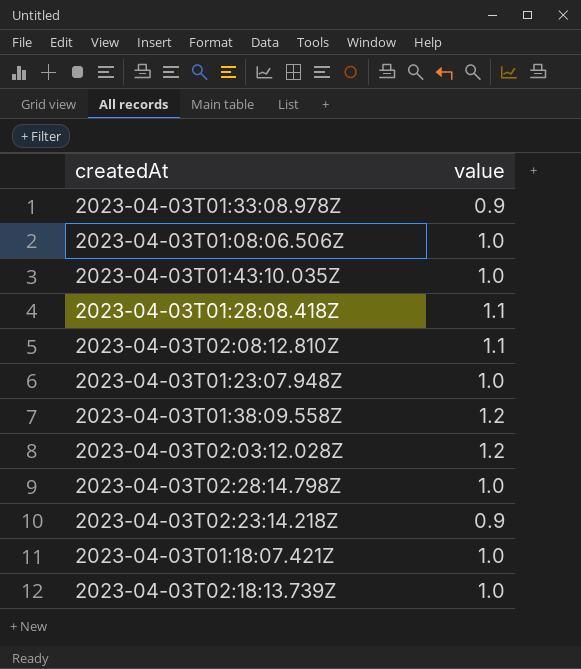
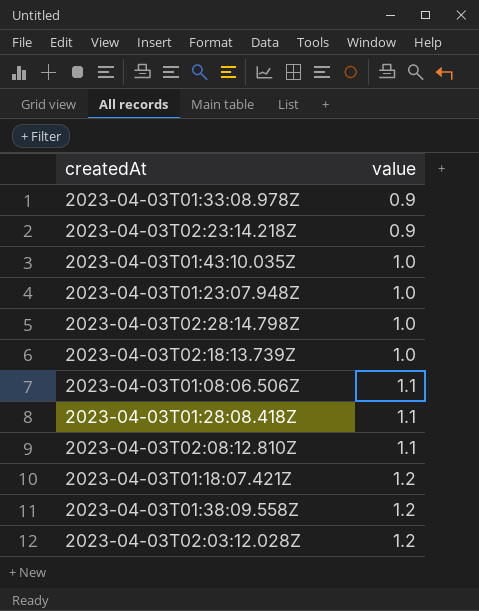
row order: none -> value ascending
2023-04-03T01:08:06.506Z | value: 1.0 -> 1.1
2023-04-03T01:18:07.421Z | value: 1.0 -> 1.2

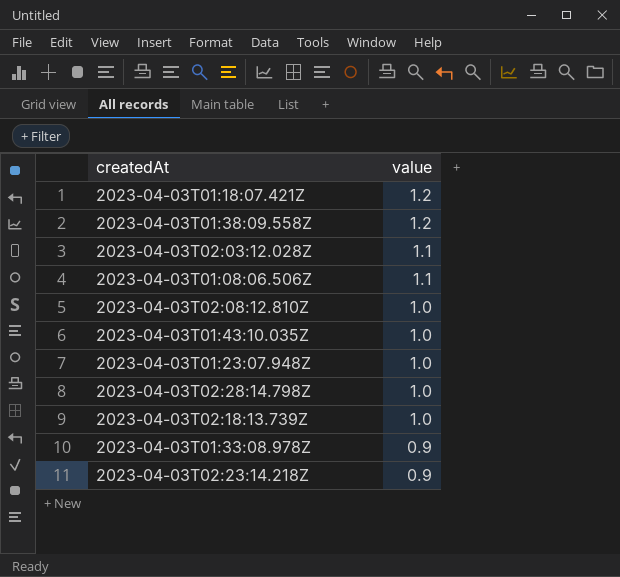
row order: value ascending -> value descending
row 2023-04-03T01:28:08.418Z: 1.1 -> none
2023-04-03T02:03:12.028Z | value: 1.2 -> 1.1
2023-04-03T02:08:12.810Z | value: 1.1 -> 1.0

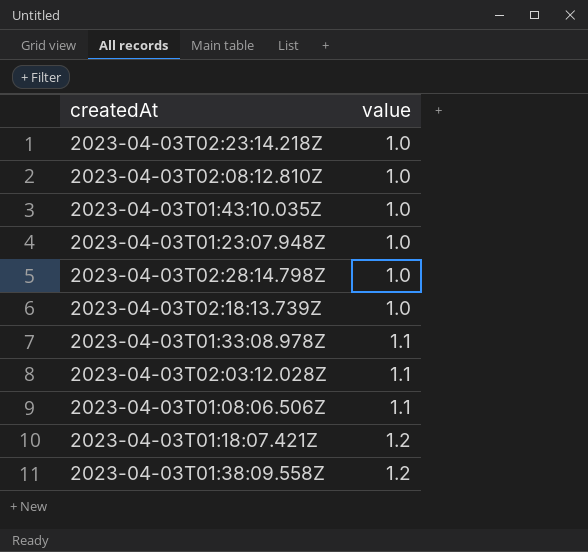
row order: value descending -> value ascending
2023-04-03T02:23:14.218Z | value: 0.9 -> 1.0
2023-04-03T01:33:08.978Z | value: 0.9 -> 1.1

